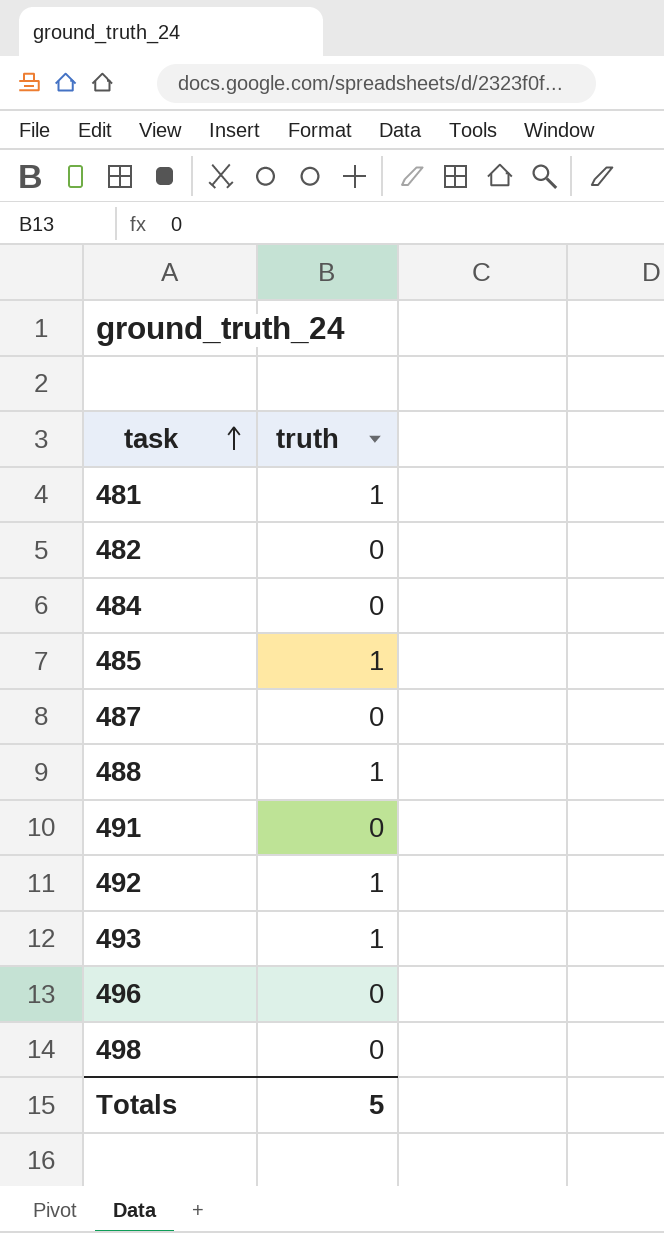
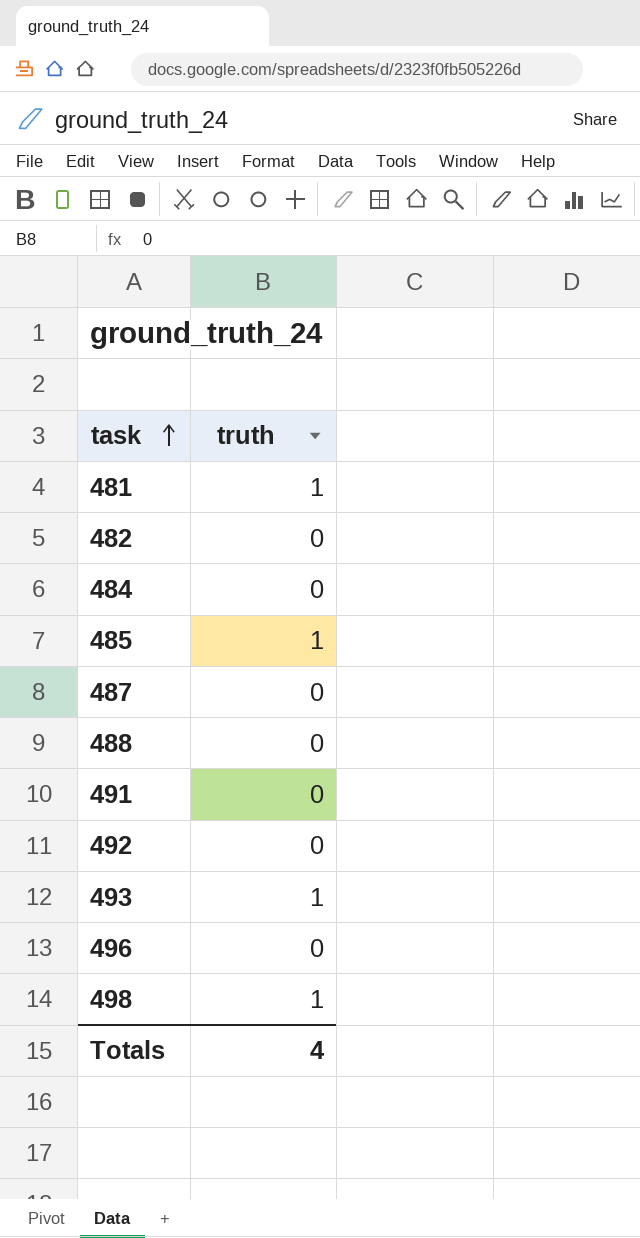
488 | truth: 1 -> 0
492 | truth: 1 -> 0
498 | truth: 0 -> 1
Totals | truth: 5 -> 4

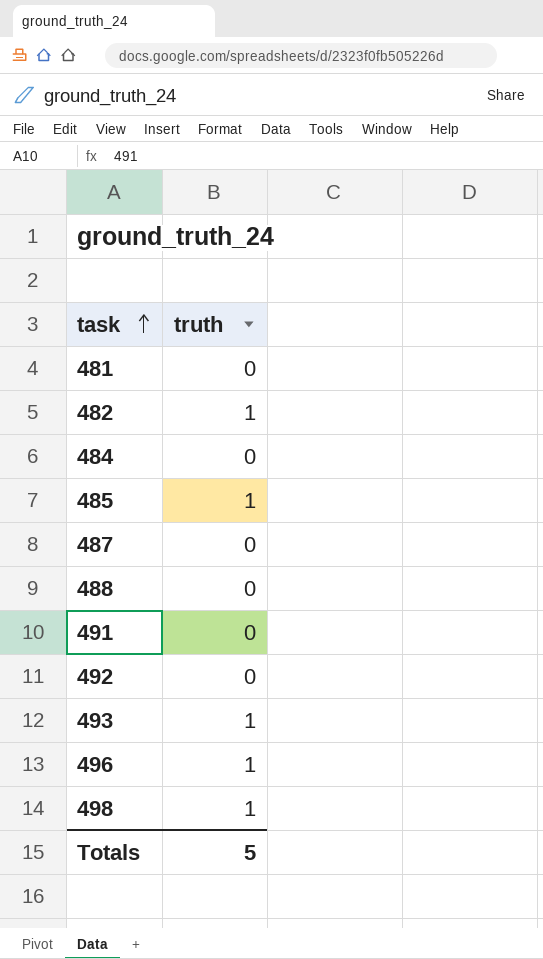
481 | truth: 1 -> 0
482 | truth: 0 -> 1
496 | truth: 0 -> 1
Totals | truth: 4 -> 5

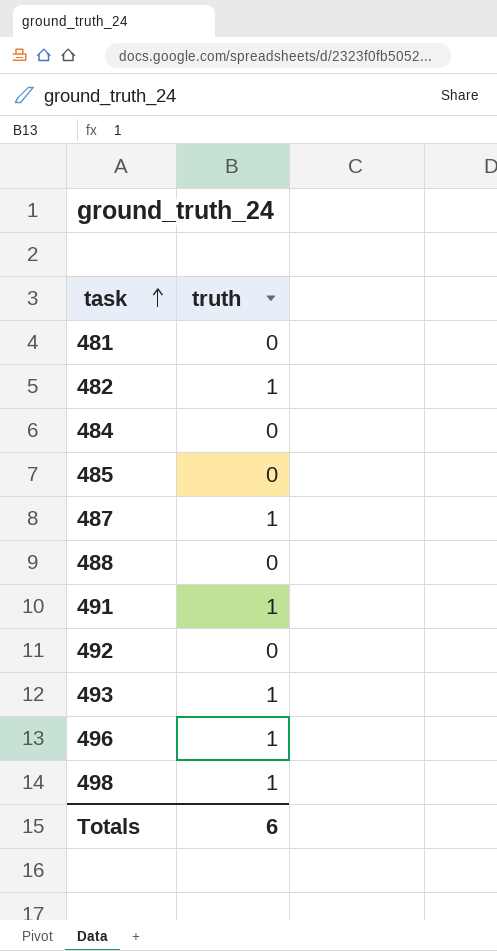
485 | truth: 1 -> 0
487 | truth: 0 -> 1
491 | truth: 0 -> 1
Totals | truth: 5 -> 6

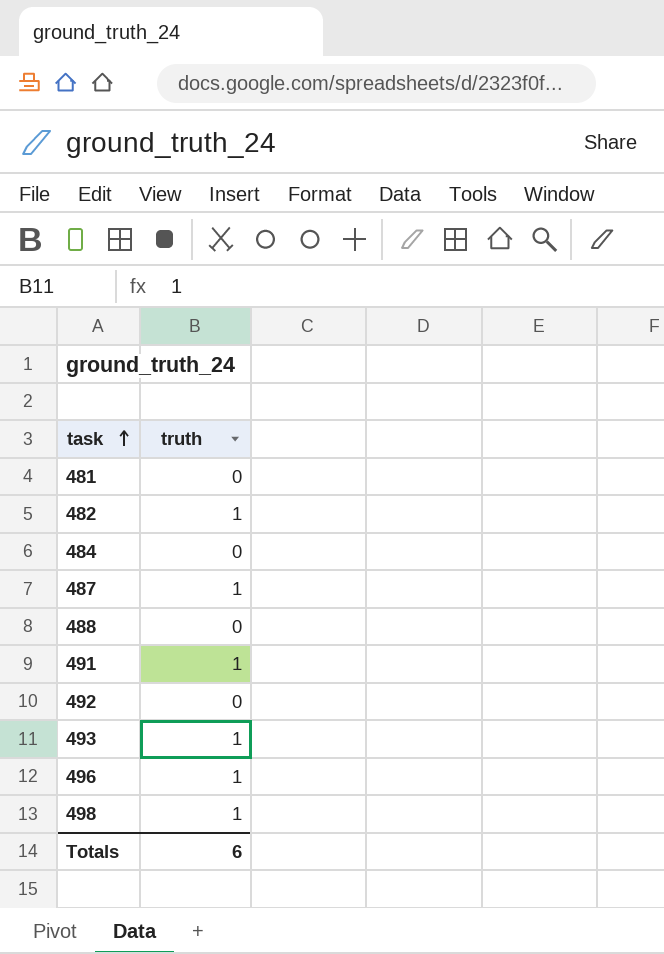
row 485: 0 -> none

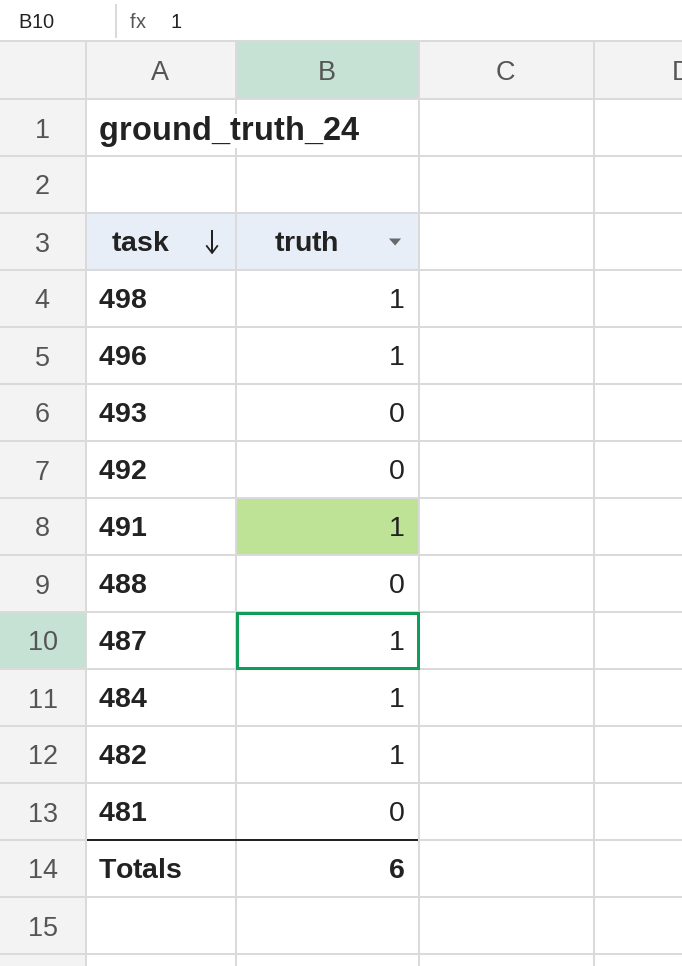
row order: task ascending -> task descending
493 | truth: 1 -> 0
484 | truth: 0 -> 1

